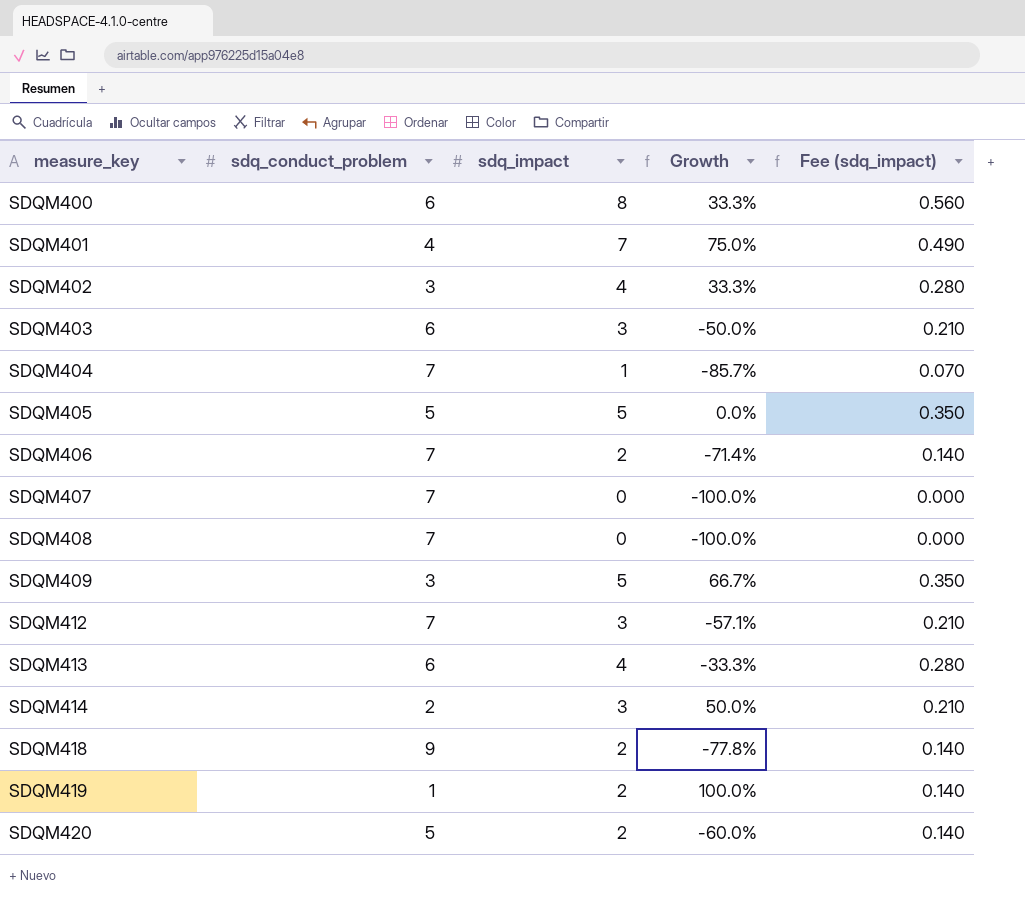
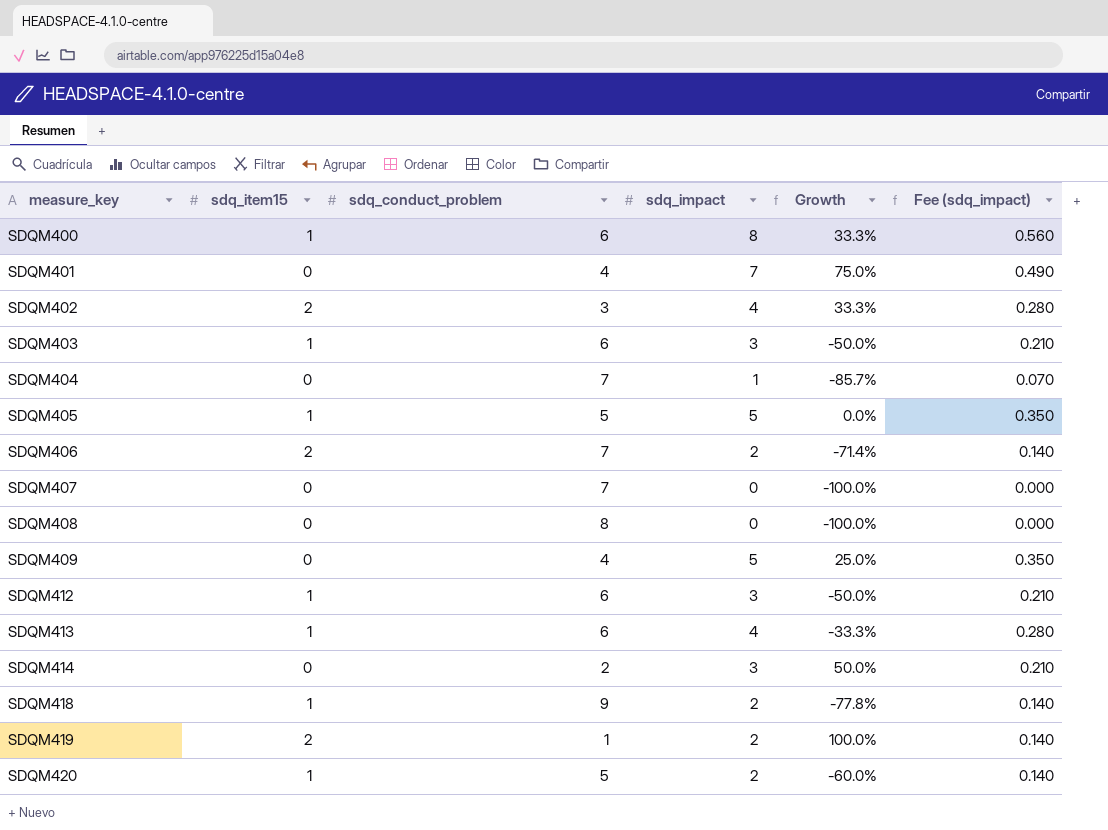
column sdq_item15 | position: none -> 2
SDQM408 | sdq_conduct_problem: 7 -> 8
SDQM409 | sdq_conduct_problem: 3 -> 4
SDQM409 | Growth: 66.7% -> 25.0%
SDQM412 | sdq_conduct_problem: 7 -> 6
SDQM412 | Growth: -57.1% -> -50.0%

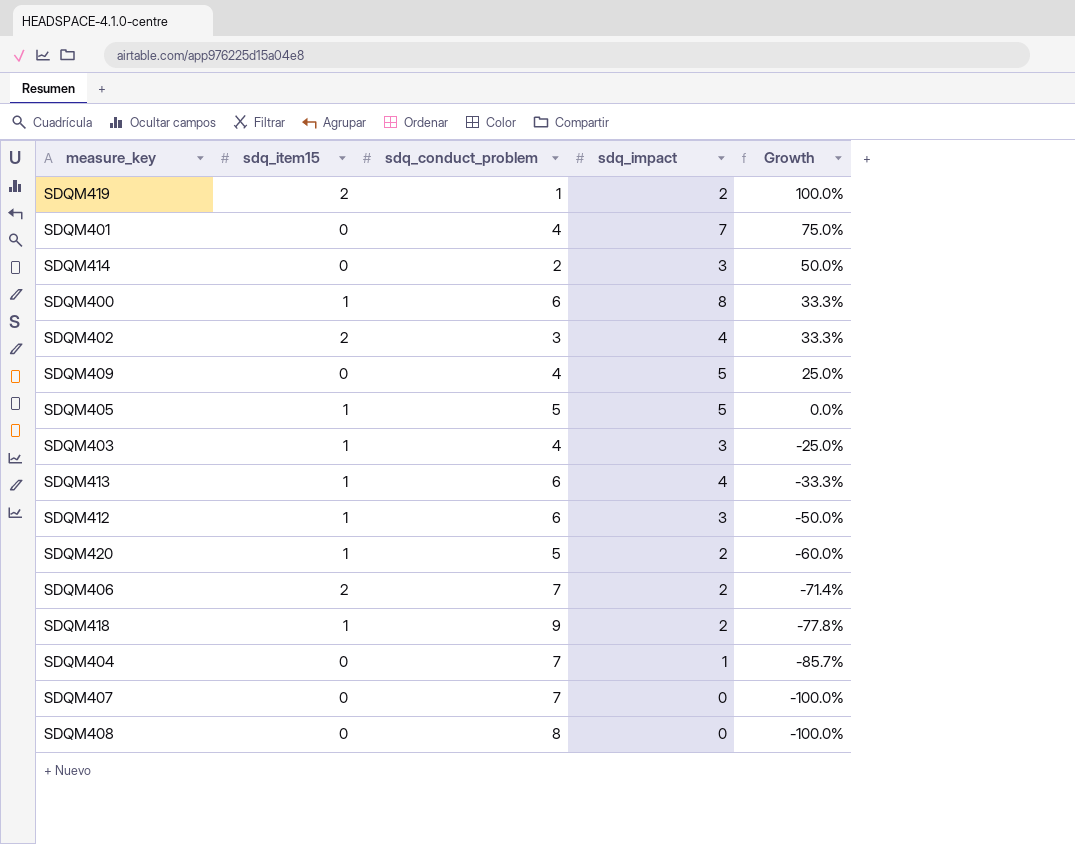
row order: measure_key ascending -> Growth descending
column Fee (sdq_impact) | formula: [sdq_impact] * 0.07 -> none
SDQM403 | sdq_conduct_problem: 6 -> 4
SDQM403 | Growth: -50.0% -> -25.0%

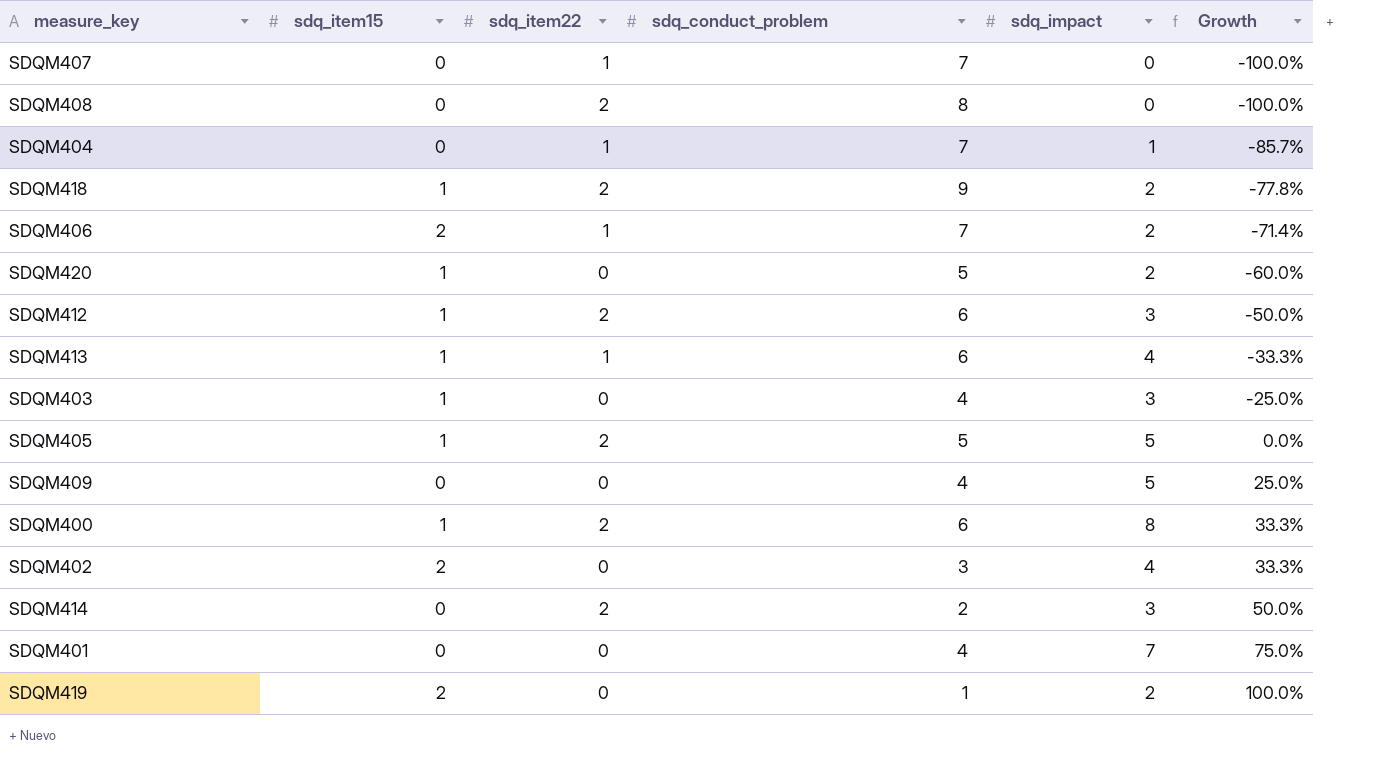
row order: Growth descending -> Growth ascending
column sdq_item22 | position: none -> 3

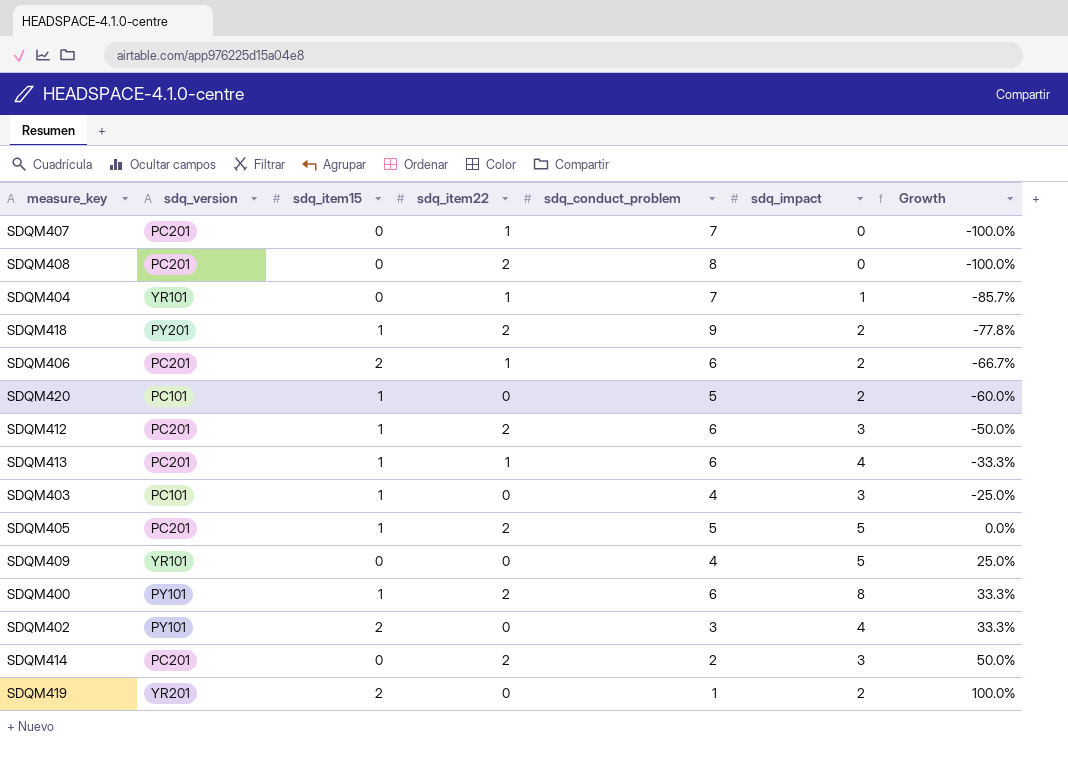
column sdq_version | position: none -> 2
row SDQM401: 0 | 0 | 4 | 7 | 75.0% -> none
SDQM406 | sdq_conduct_problem: 7 -> 6
SDQM406 | Growth: -71.4% -> -66.7%

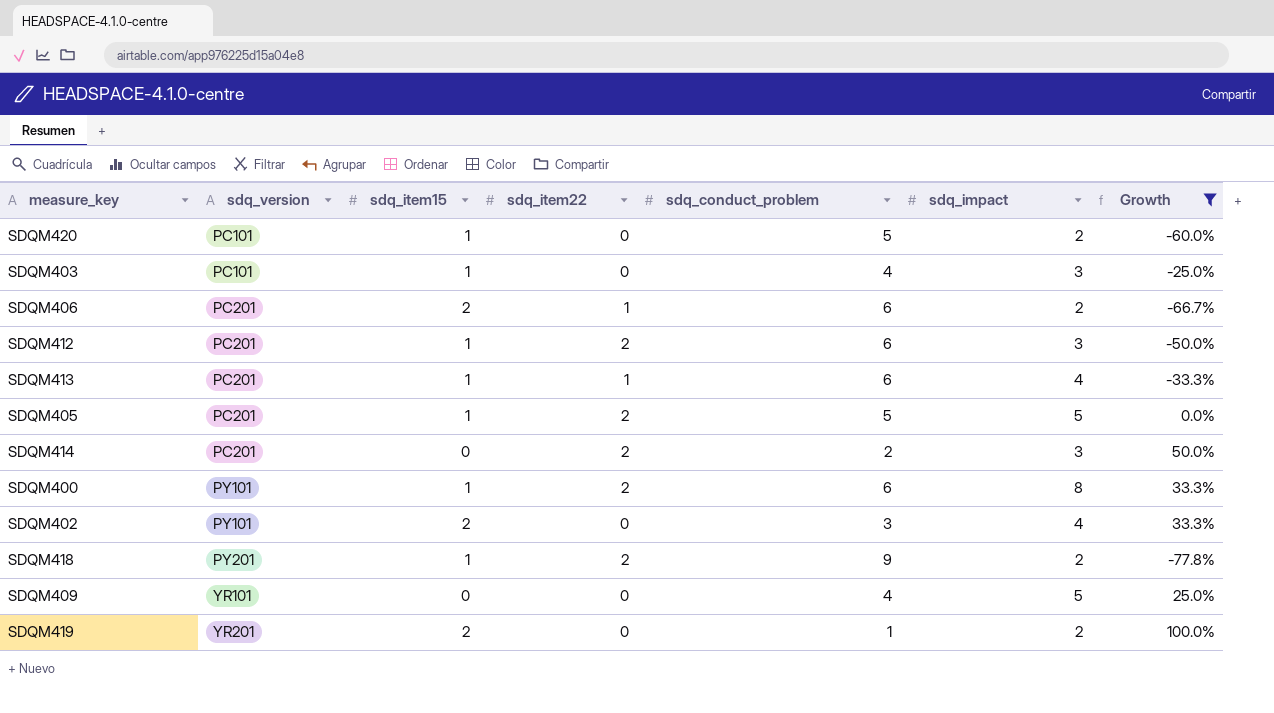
filter: none -> Growth >= -77.8%
row order: Growth ascending -> sdq_version ascending

